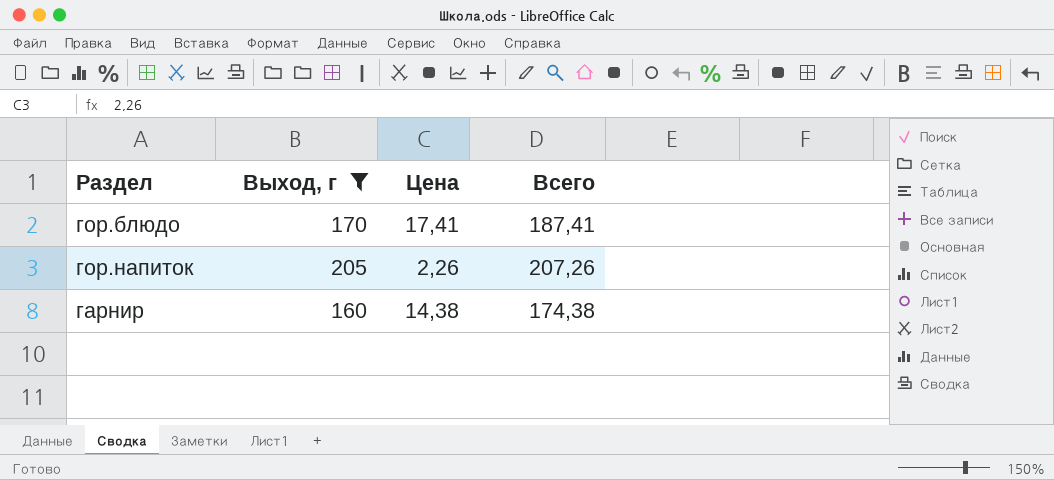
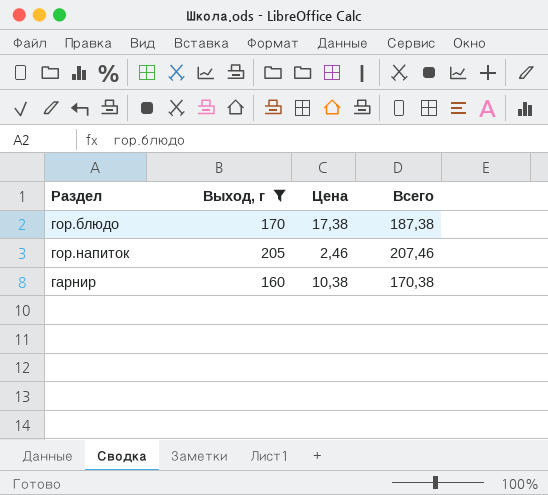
гор.блюдо | Цена: 17,41 -> 17,38
гор.блюдо | Всего: 187,41 -> 187,38
гор.напиток | Цена: 2,26 -> 2,46
гор.напиток | Всего: 207,26 -> 207,46
гарнир | Цена: 14,38 -> 10,38
гарнир | Всего: 174,38 -> 170,38

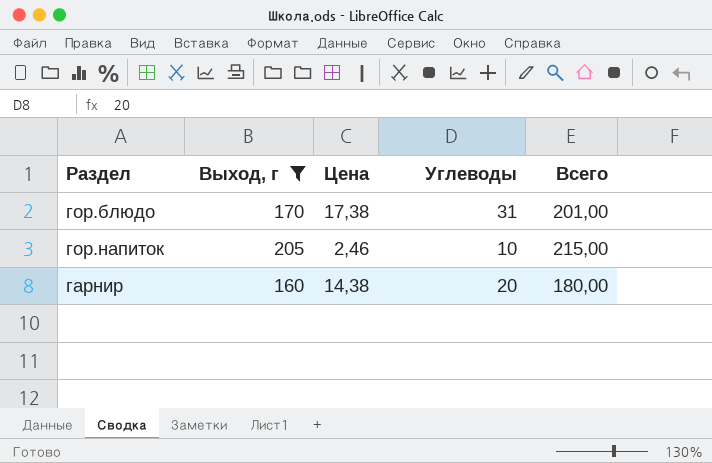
column Углеводы | position: none -> 4
column Всего | formula: [Выход, г] + [Цена] -> [Выход, г] + [Углеводы]
гарнир | Цена: 10,38 -> 14,38

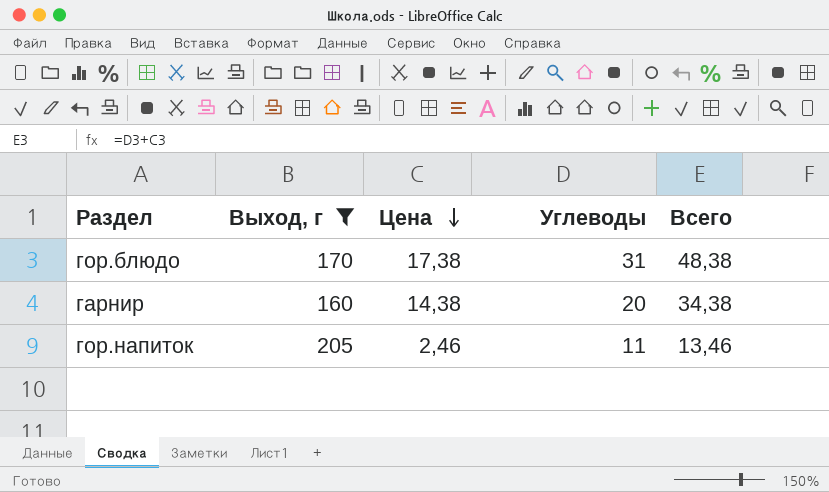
row order: none -> Цена descending
column Всего | formula: [Выход, г] + [Углеводы] -> [Цена] + [Углеводы]
гор.напиток | Углеводы: 10 -> 11

